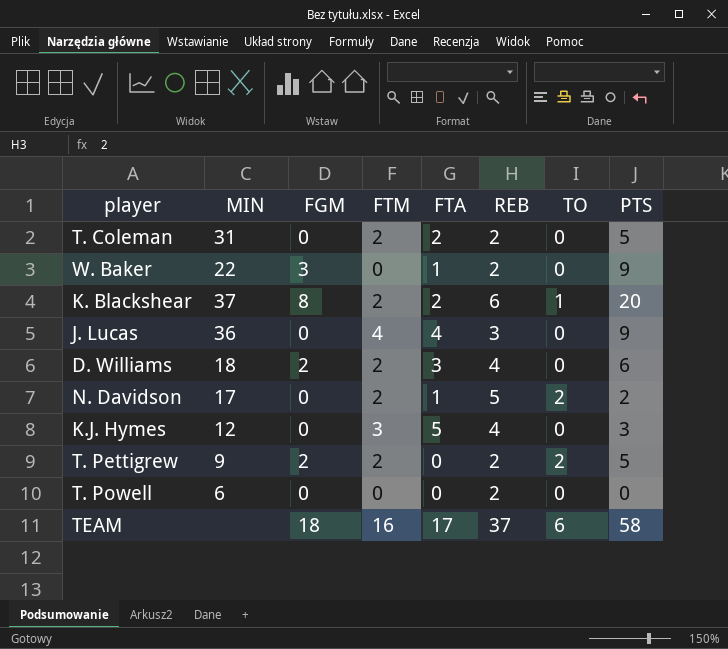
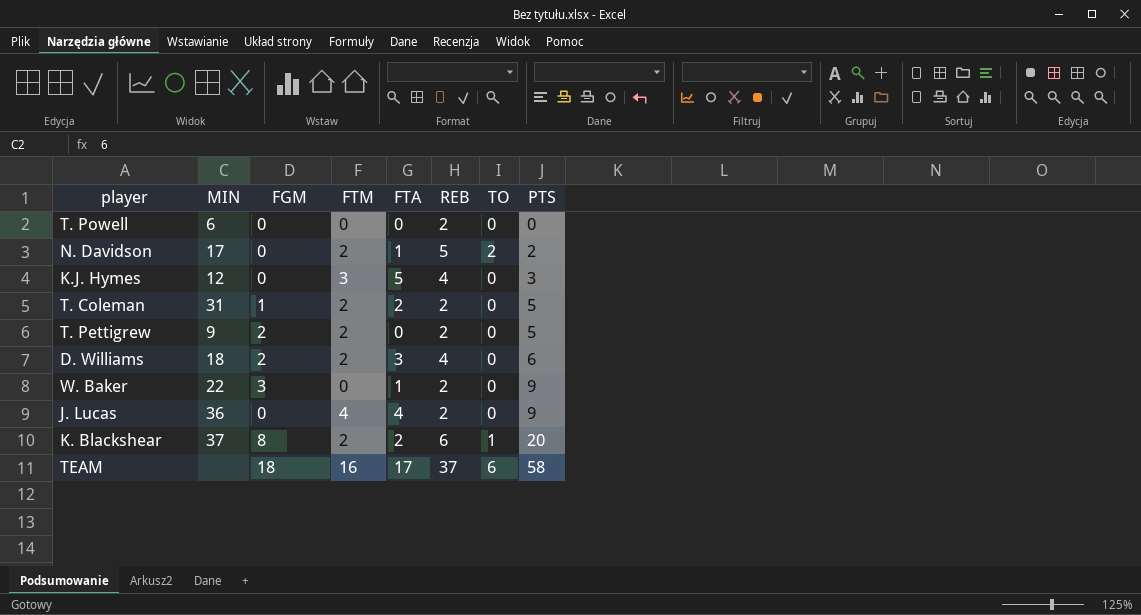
row order: none -> PTS ascending
T. Coleman | FGM: 0 -> 1
T. Pettigrew | TO: 2 -> 0
J. Lucas | REB: 3 -> 2

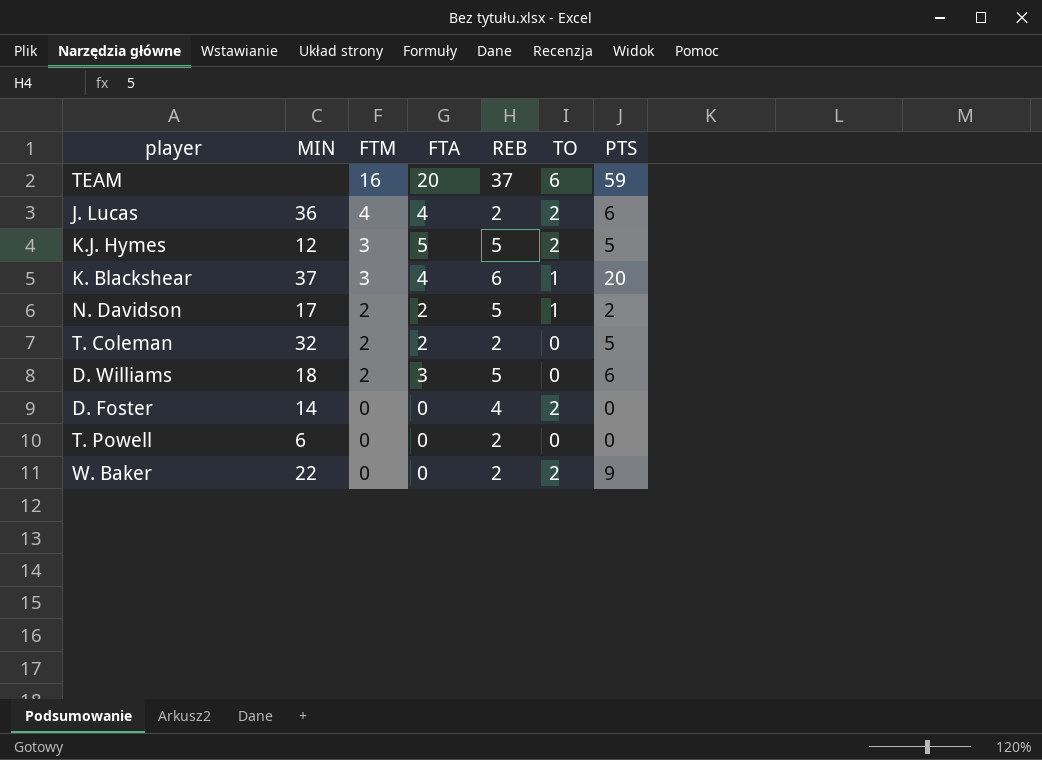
row order: PTS ascending -> FTM descending
column FGM | position: 3 -> none
row T. Pettigrew: 9 | 2 | 2 | 0 | 2 | 0 | 5 -> none
TEAM | FTA: 17 -> 20
TEAM | PTS: 58 -> 59
J. Lucas | TO: 0 -> 2
J. Lucas | PTS: 9 -> 6
K.J. Hymes | REB: 4 -> 5
K.J. Hymes | TO: 0 -> 2
K.J. Hymes | PTS: 3 -> 5
K. Blackshear | FTM: 2 -> 3
K. Blackshear | FTA: 2 -> 4
N. Davidson | FTA: 1 -> 2
N. Davidson | TO: 2 -> 1
T. Coleman | MIN: 31 -> 32
D. Williams | REB: 4 -> 5
row D. Foster: none -> 14 | 0 | 0 | 4 | 2 | 0
W. Baker | FTA: 1 -> 0
W. Baker | TO: 0 -> 2

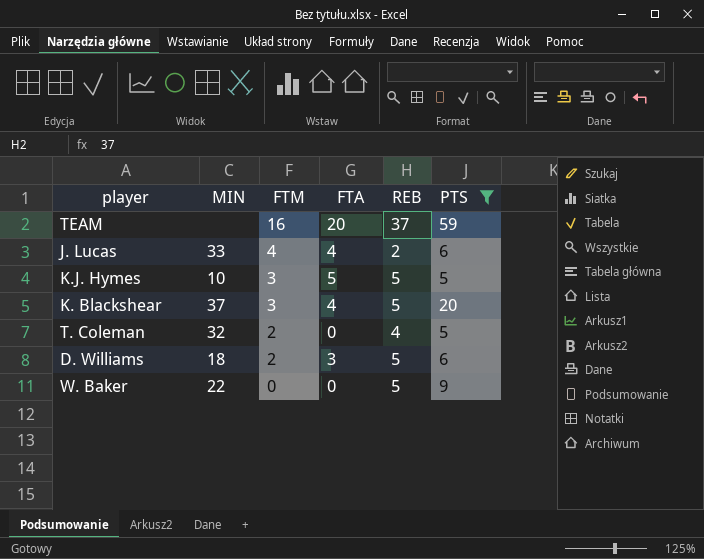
filter: none -> PTS >= 5
column TO | position: 6 -> none
J. Lucas | MIN: 36 -> 33
K.J. Hymes | MIN: 12 -> 10
K. Blackshear | REB: 6 -> 5
T. Coleman | FTA: 2 -> 0
T. Coleman | REB: 2 -> 4
W. Baker | REB: 2 -> 5

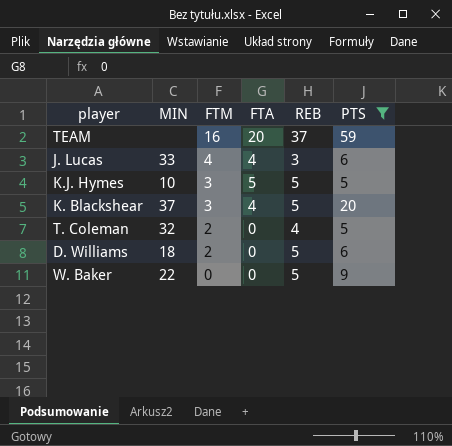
J. Lucas | REB: 2 -> 3
D. Williams | FTA: 3 -> 0

